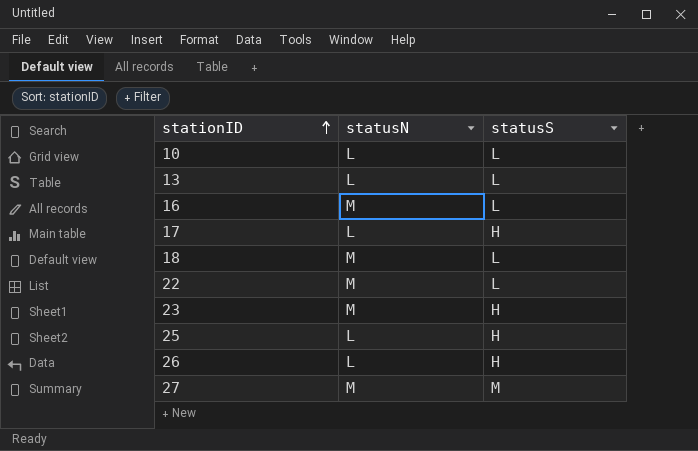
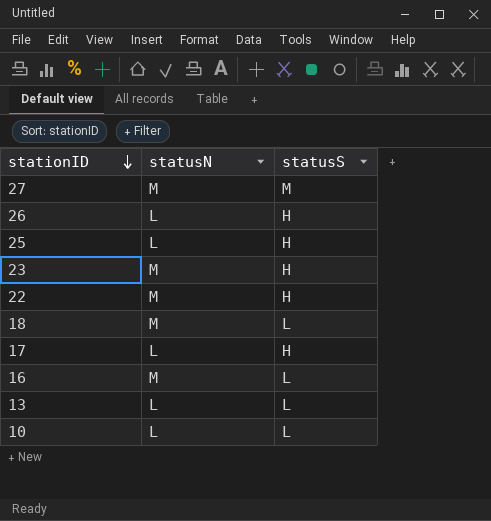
row order: stationID ascending -> stationID descending
22 | statusS: L -> H

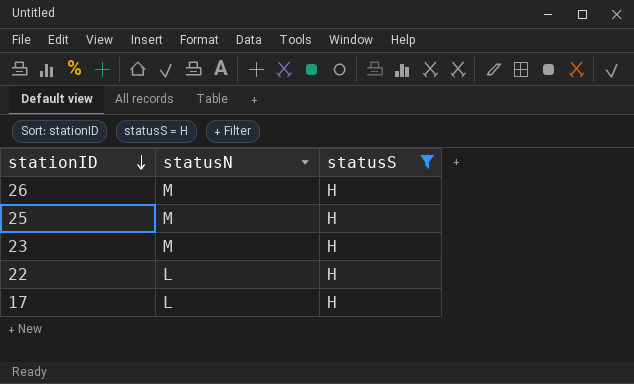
filter: none -> statusS = H
26 | statusN: L -> M
25 | statusN: L -> M
22 | statusN: M -> L

